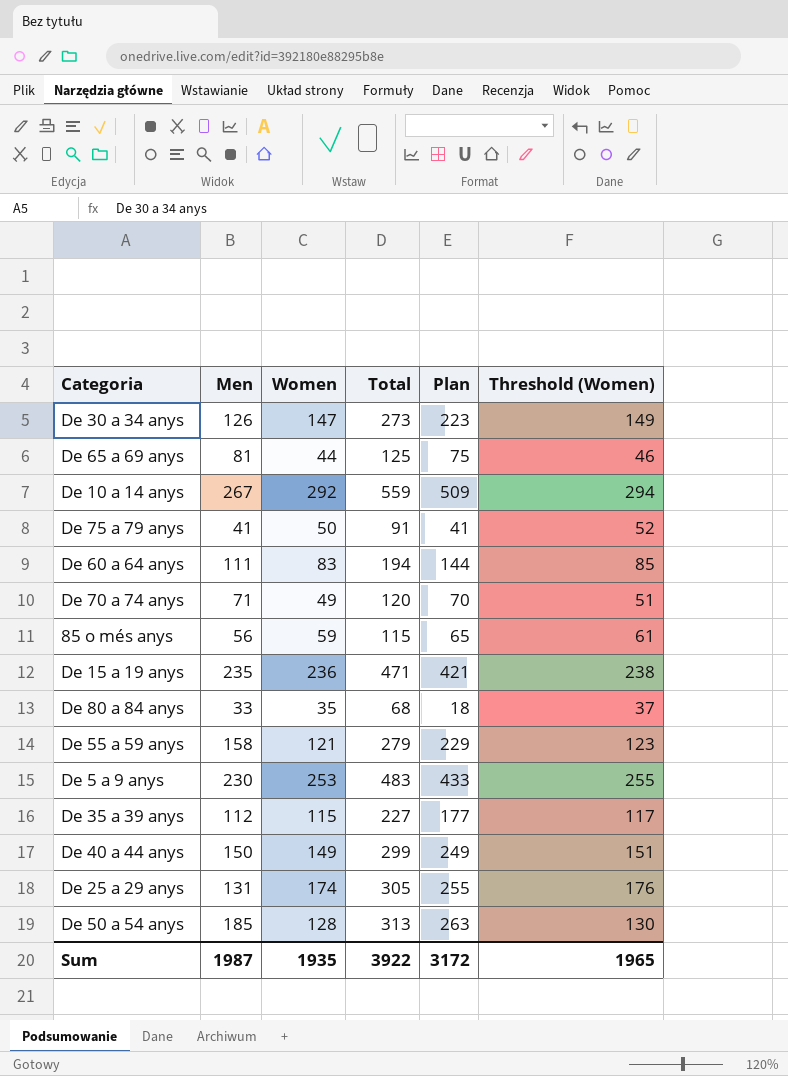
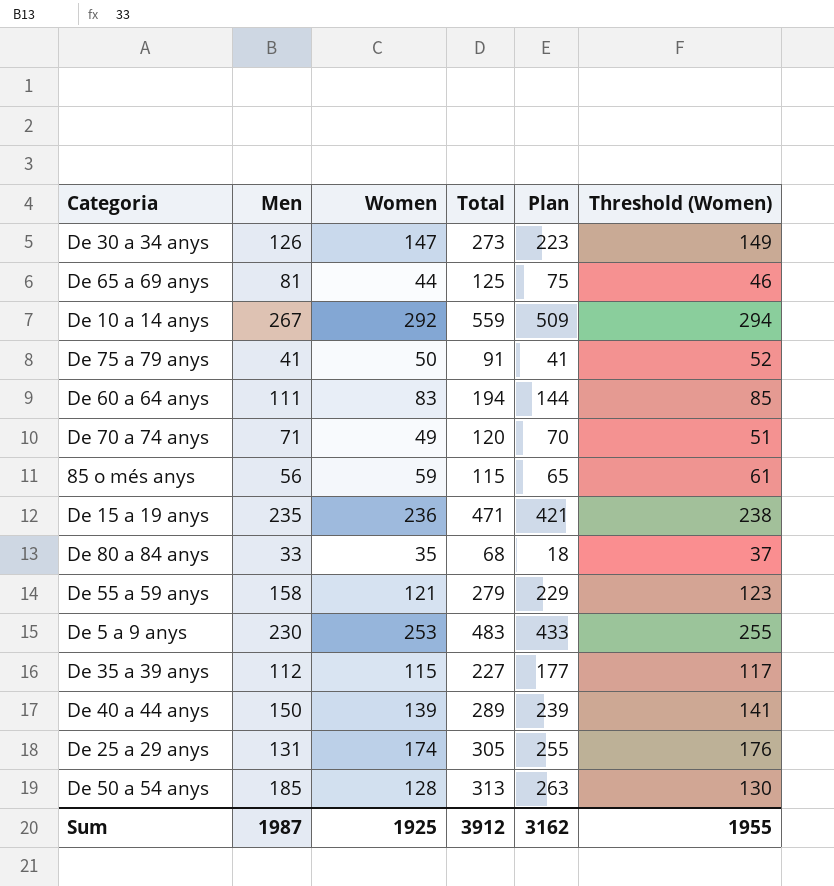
De 40 a 44 anys | Women: 149 -> 139
De 40 a 44 anys | Total: 299 -> 289
De 40 a 44 anys | Plan: 249 -> 239
De 40 a 44 anys | Threshold (Women): 151 -> 141
Sum | Women: 1935 -> 1925
Sum | Total: 3922 -> 3912
Sum | Plan: 3172 -> 3162
Sum | Threshold (Women): 1965 -> 1955

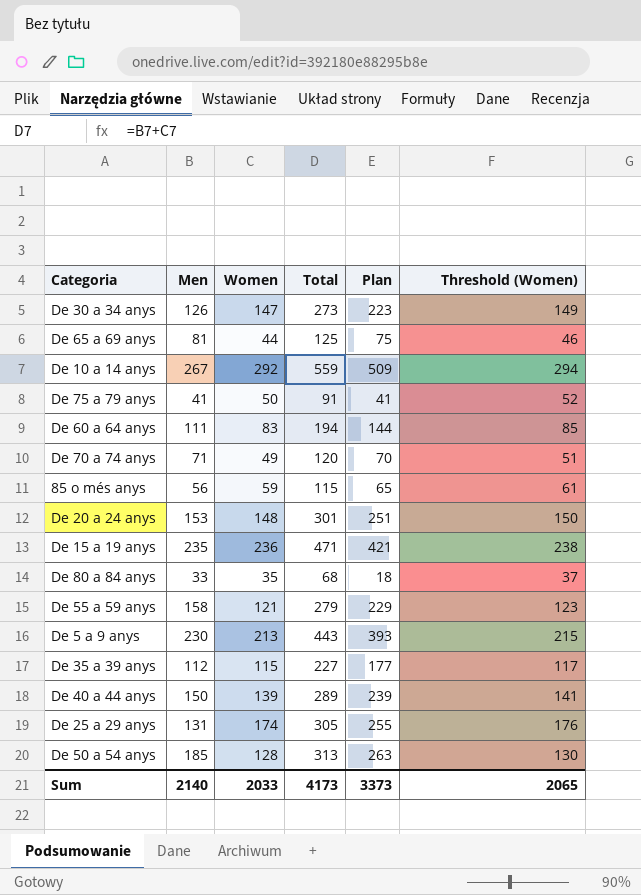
row De 20 a 24 anys: none -> 153 | 148 | 301 | 251 | 150
De 5 a 9 anys | Women: 253 -> 213
De 5 a 9 anys | Total: 483 -> 443
De 5 a 9 anys | Plan: 433 -> 393
De 5 a 9 anys | Threshold (Women): 255 -> 215
Sum | Men: 1987 -> 2140
Sum | Women: 1925 -> 2033
Sum | Total: 3912 -> 4173
Sum | Plan: 3162 -> 3373
Sum | Threshold (Women): 1955 -> 2065

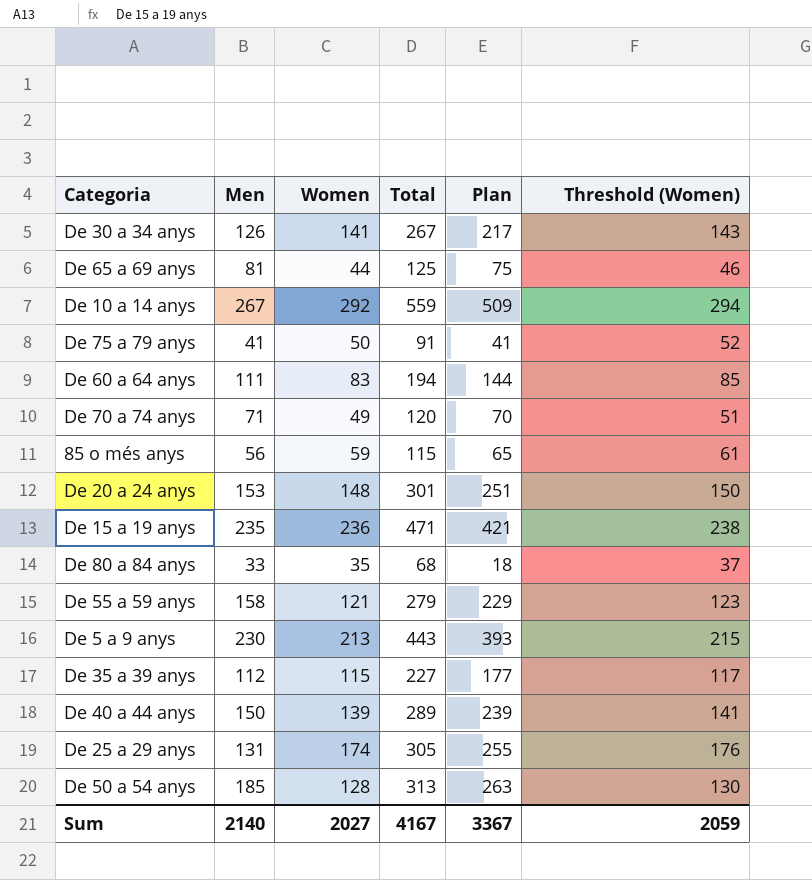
De 30 a 34 anys | Women: 147 -> 141
De 30 a 34 anys | Total: 273 -> 267
De 30 a 34 anys | Plan: 223 -> 217
De 30 a 34 anys | Threshold (Women): 149 -> 143
Sum | Women: 2033 -> 2027
Sum | Total: 4173 -> 4167
Sum | Plan: 3373 -> 3367
Sum | Threshold (Women): 2065 -> 2059

